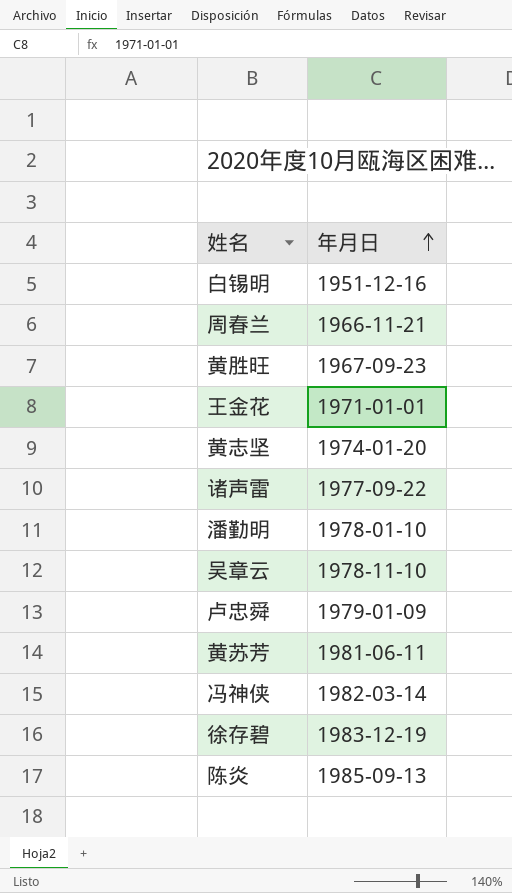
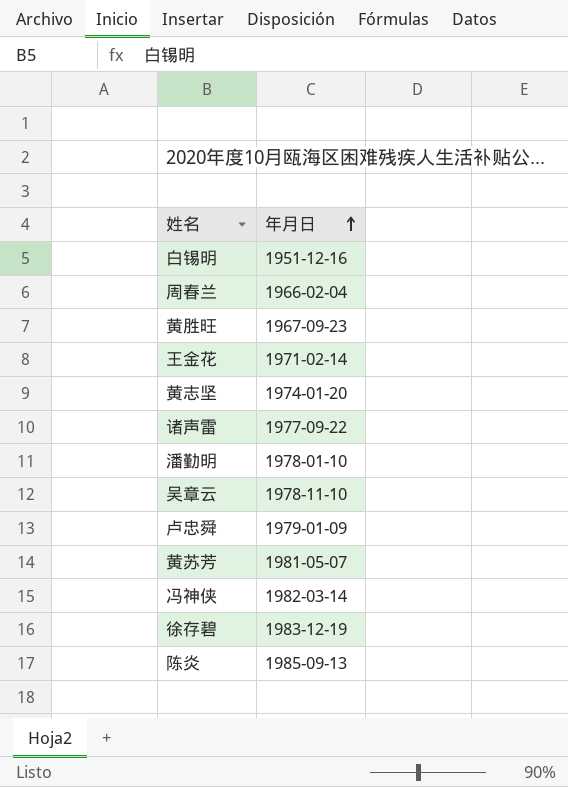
周春兰 | 年月日: 1966-11-21 -> 1966-02-04
王金花 | 年月日: 1971-01-01 -> 1971-02-14
黄苏芳 | 年月日: 1981-06-11 -> 1981-05-07

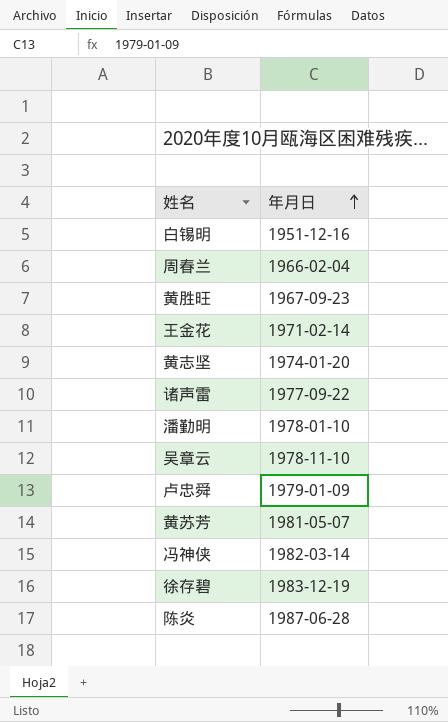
陈炎 | 年月日: 1985-09-13 -> 1987-06-28

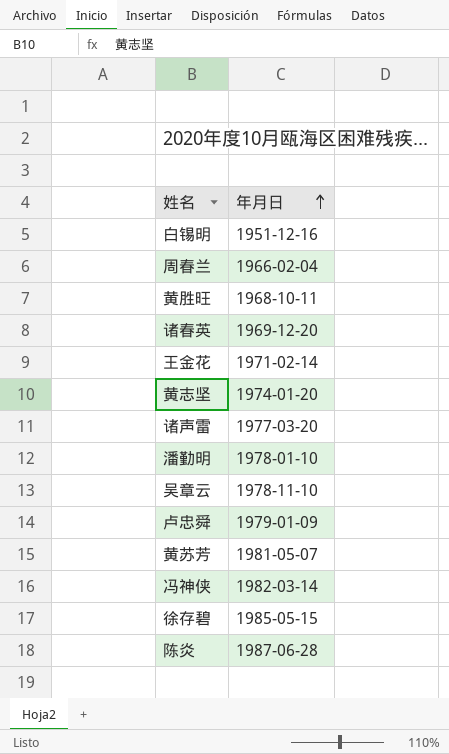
黄胜旺 | 年月日: 1967-09-23 -> 1968-10-11
row 诸春英: none -> 1969-12-20
诸声雷 | 年月日: 1977-09-22 -> 1977-03-20
徐存碧 | 年月日: 1983-12-19 -> 1985-05-15

